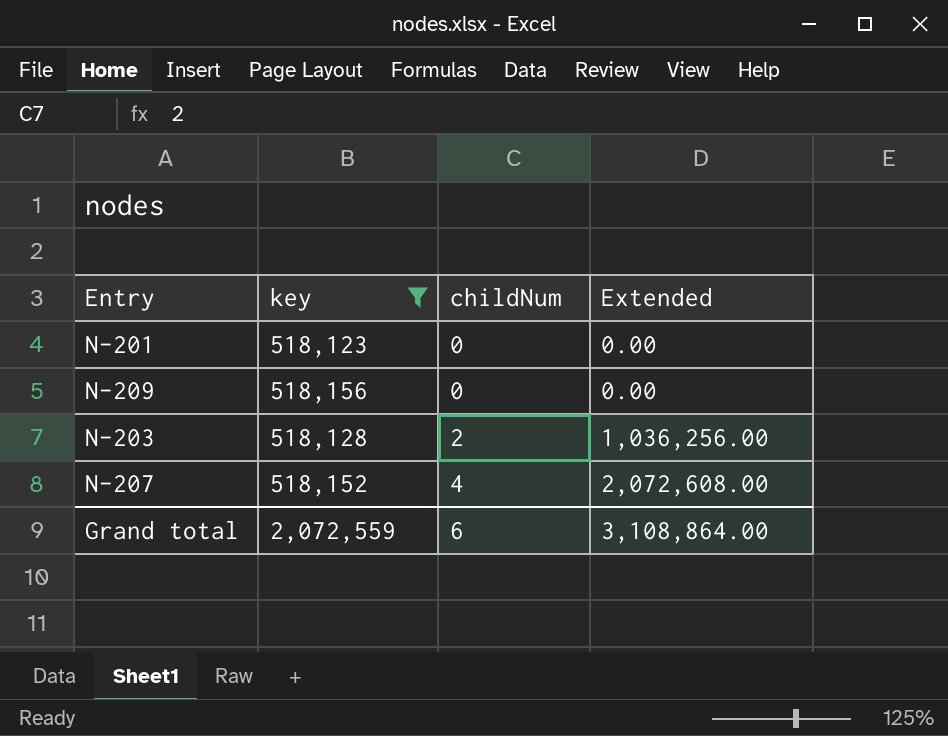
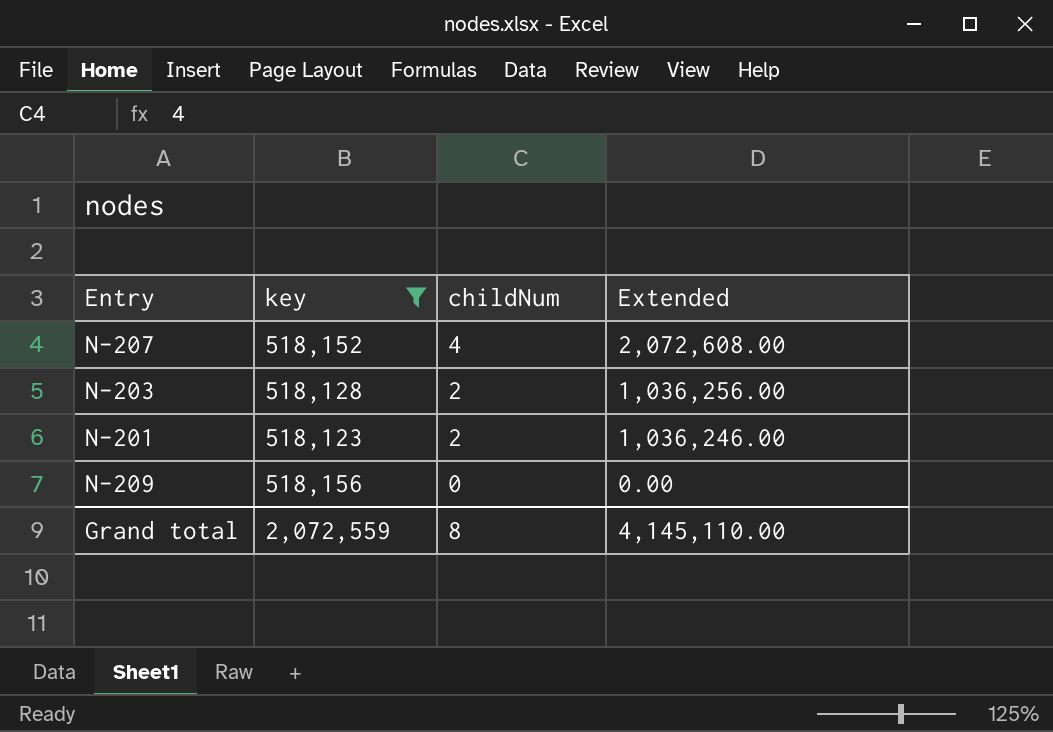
row order: childNum ascending -> childNum descending
N-201 | childNum: 0 -> 2
N-201 | Extended: 0.00 -> 1,036,246.00
Grand total | childNum: 6 -> 8
Grand total | Extended: 3,108,864.00 -> 4,145,110.00

